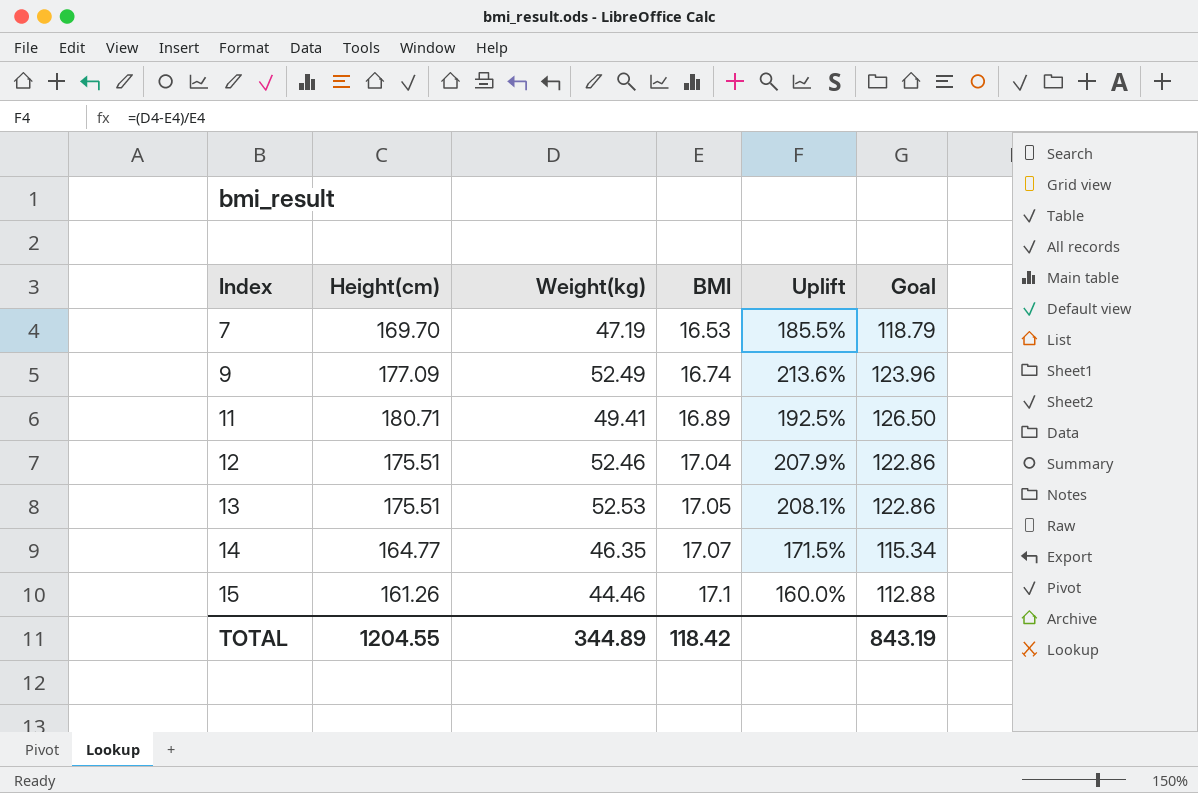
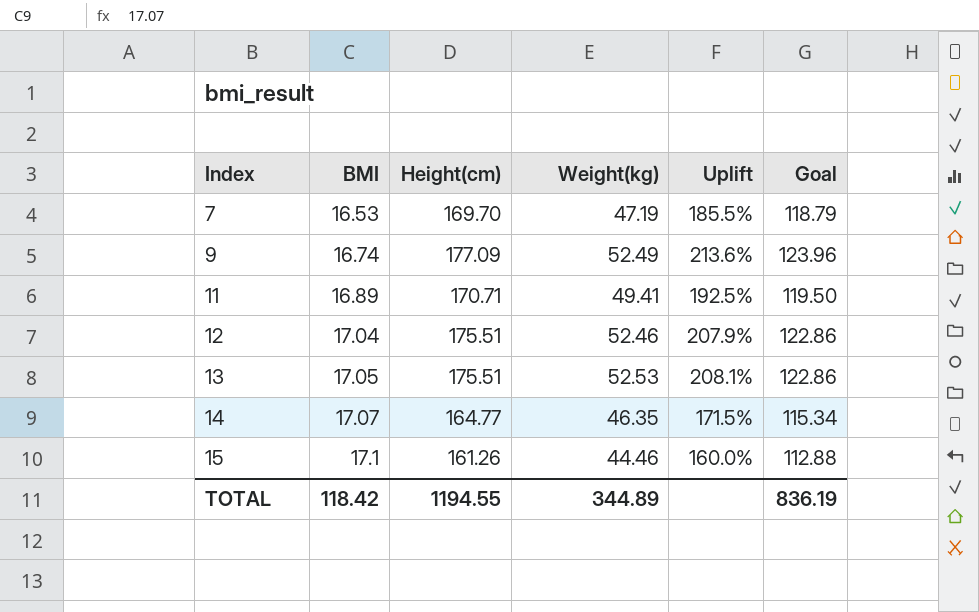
column BMI | position: 4 -> 2
11 | Height(cm): 180.71 -> 170.71
11 | Goal: 126.50 -> 119.50
TOTAL | Height(cm): 1204.55 -> 1194.55
TOTAL | Goal: 843.19 -> 836.19

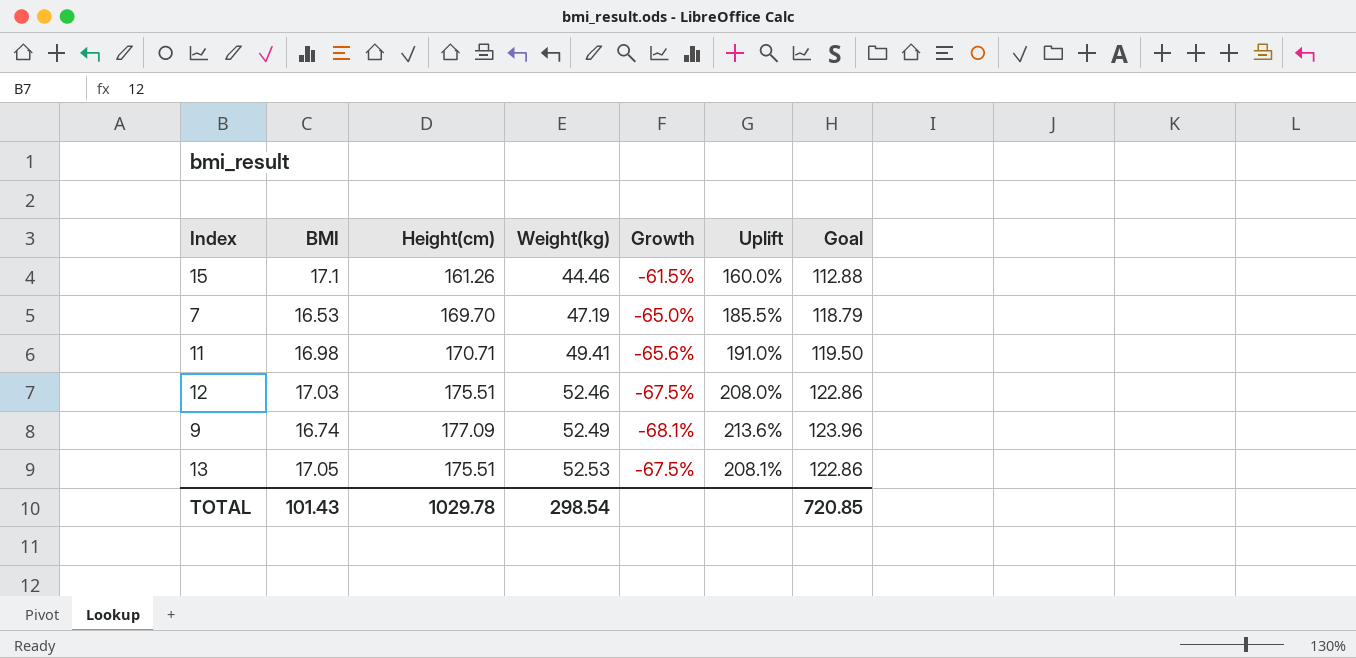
row order: Index ascending -> Weight(kg) ascending
column Growth | formula: none -> ([BMI] - [Weight(kg)]) / [Weight(kg)]
row 14: 17.07 | 164.77 | 46.35 | 171.5% | 115.34 -> none
11 | BMI: 16.89 -> 16.98
11 | Uplift: 192.5% -> 191.0%
12 | BMI: 17.04 -> 17.03
12 | Uplift: 207.9% -> 208.0%
TOTAL | BMI: 118.42 -> 101.43
TOTAL | Height(cm): 1194.55 -> 1029.78
TOTAL | Weight(kg): 344.89 -> 298.54
TOTAL | Goal: 836.19 -> 720.85

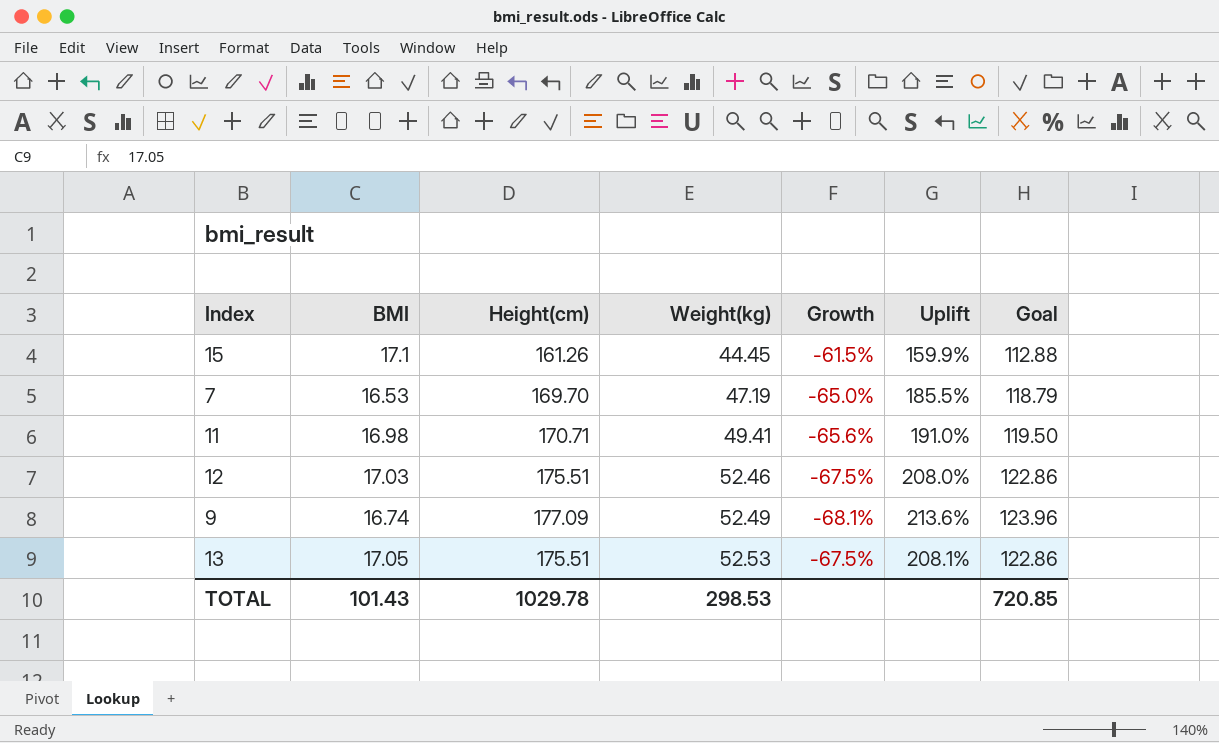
15 | Weight(kg): 44.46 -> 44.45
15 | Uplift: 160.0% -> 159.9%
TOTAL | Weight(kg): 298.54 -> 298.53

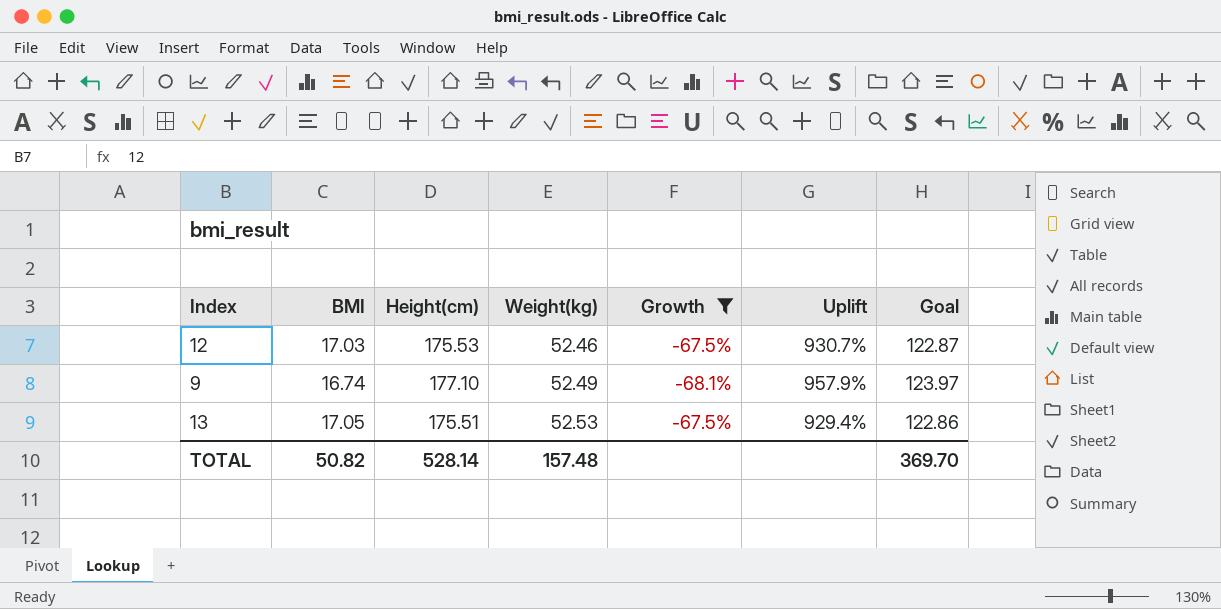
filter: none -> Growth <= -67.5%
column Uplift | formula: ([Weight(kg)] - [BMI]) / [BMI] -> ([Height(cm)] - [BMI]) / [BMI]
12 | Height(cm): 175.51 -> 175.53
12 | Goal: 122.86 -> 122.87
9 | Height(cm): 177.09 -> 177.10
9 | Goal: 123.96 -> 123.97
TOTAL | BMI: 101.43 -> 50.82
TOTAL | Height(cm): 1029.78 -> 528.14
TOTAL | Weight(kg): 298.53 -> 157.48
TOTAL | Goal: 720.85 -> 369.70

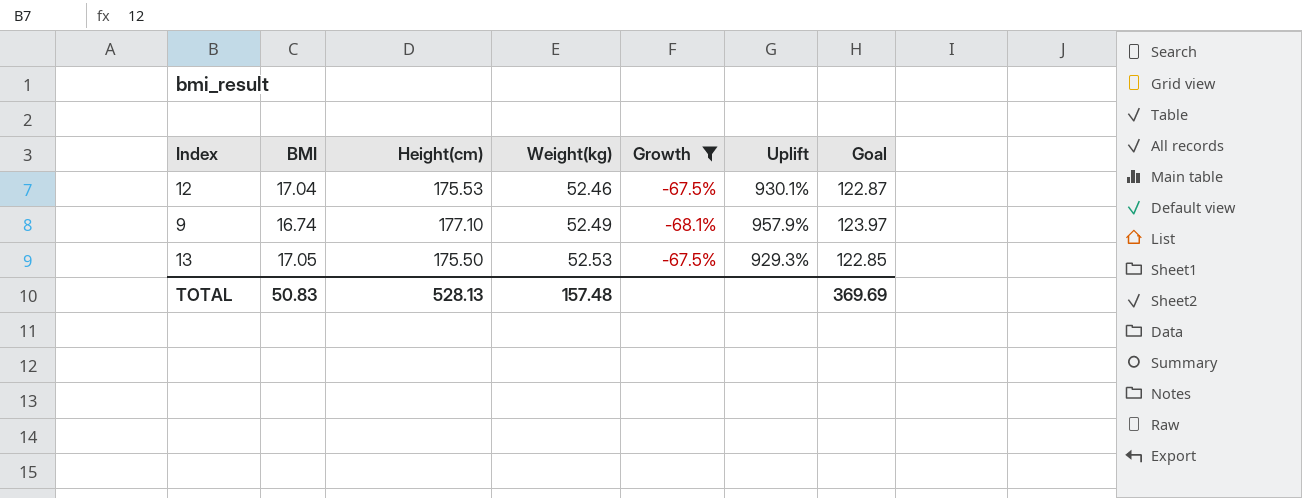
12 | BMI: 17.03 -> 17.04
12 | Uplift: 930.7% -> 930.1%
13 | Height(cm): 175.51 -> 175.50
13 | Uplift: 929.4% -> 929.3%
13 | Goal: 122.86 -> 122.85
TOTAL | BMI: 50.82 -> 50.83
TOTAL | Height(cm): 528.14 -> 528.13
TOTAL | Goal: 369.70 -> 369.69

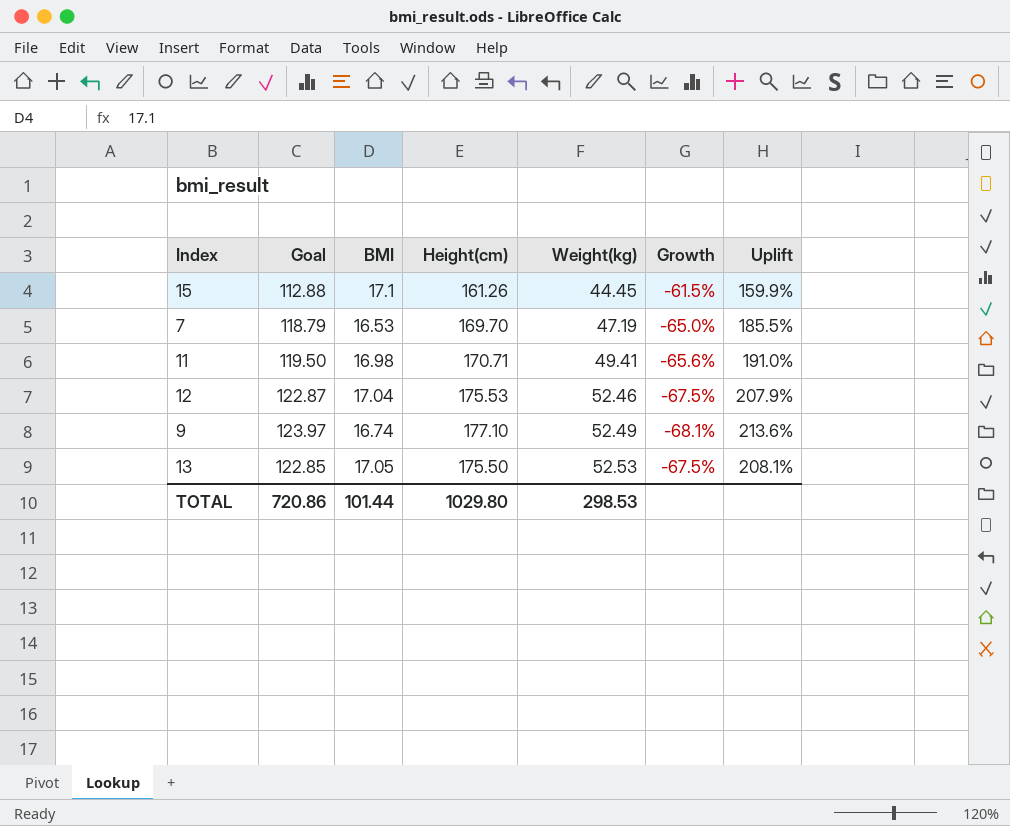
filter: Growth <= -67.5% -> none
column Goal | position: 7 -> 2
column Uplift | formula: ([Height(cm)] - [BMI]) / [BMI] -> ([Weight(kg)] - [BMI]) / [BMI]
TOTAL | Goal: 369.69 -> 720.86
TOTAL | BMI: 50.83 -> 101.44
TOTAL | Height(cm): 528.13 -> 1029.80
TOTAL | Weight(kg): 157.48 -> 298.53

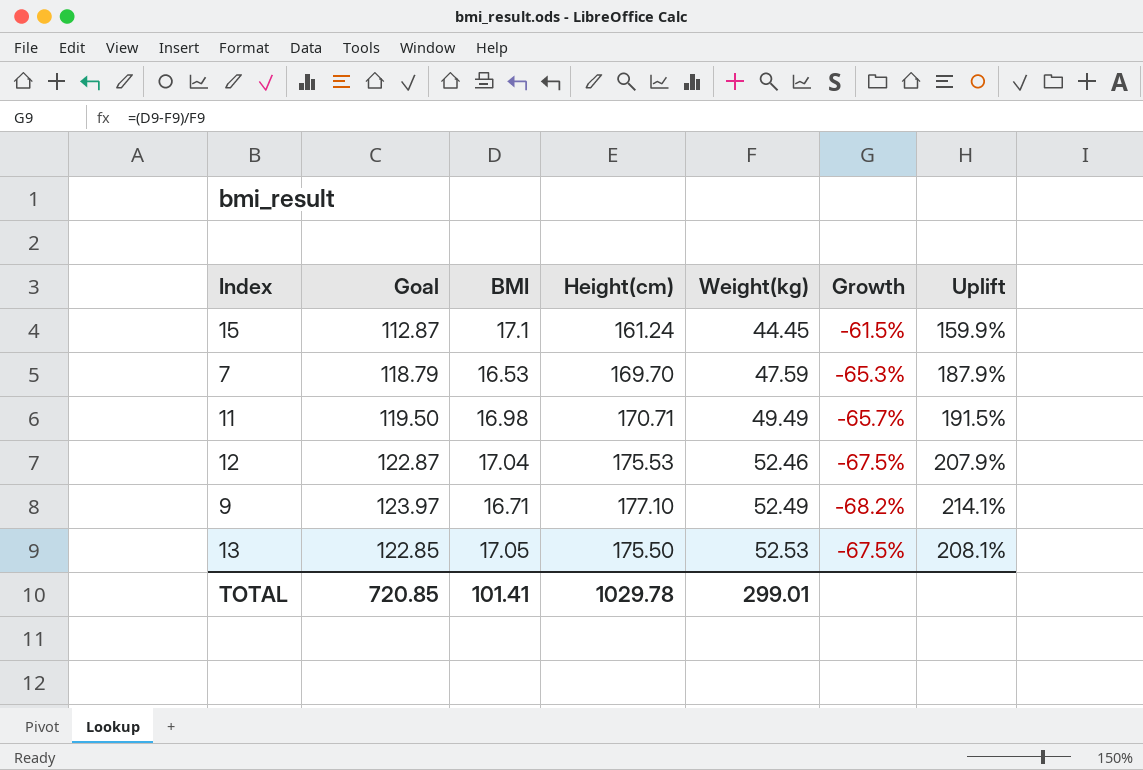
15 | Goal: 112.88 -> 112.87
15 | Height(cm): 161.26 -> 161.24
7 | Weight(kg): 47.19 -> 47.59
7 | Growth: -65.0% -> -65.3%
7 | Uplift: 185.5% -> 187.9%
11 | Weight(kg): 49.41 -> 49.49
11 | Growth: -65.6% -> -65.7%
11 | Uplift: 191.0% -> 191.5%
9 | BMI: 16.74 -> 16.71
9 | Growth: -68.1% -> -68.2%
9 | Uplift: 213.6% -> 214.1%
TOTAL | Goal: 720.86 -> 720.85
TOTAL | BMI: 101.44 -> 101.41
TOTAL | Height(cm): 1029.80 -> 1029.78
TOTAL | Weight(kg): 298.53 -> 299.01

